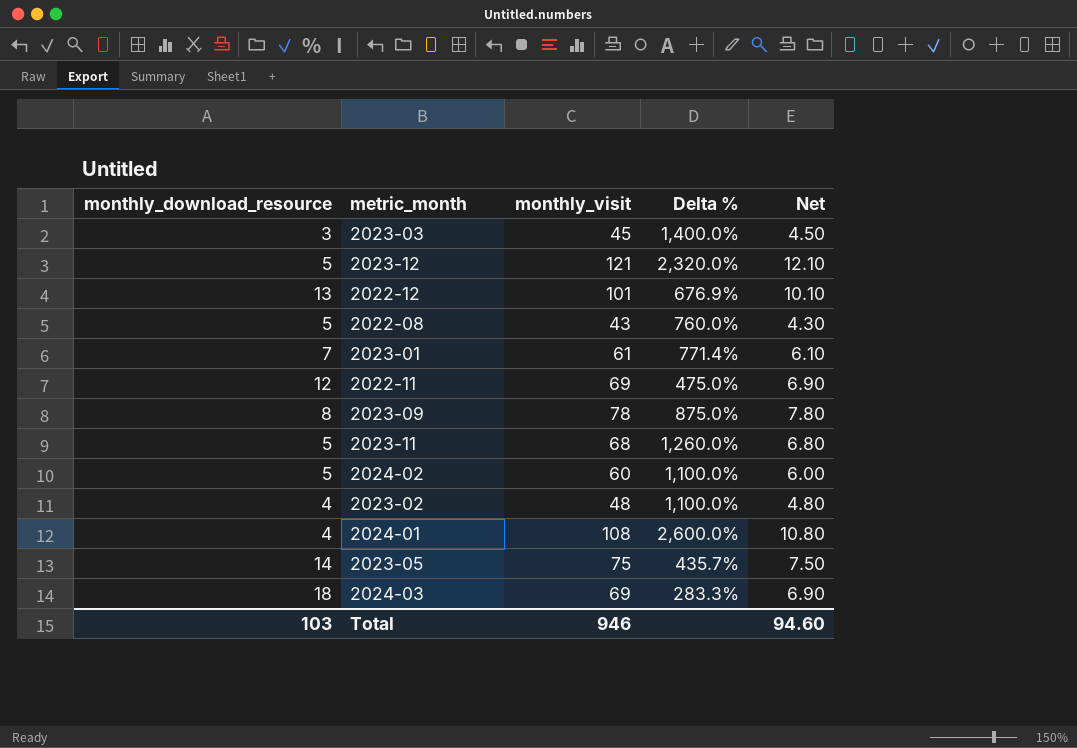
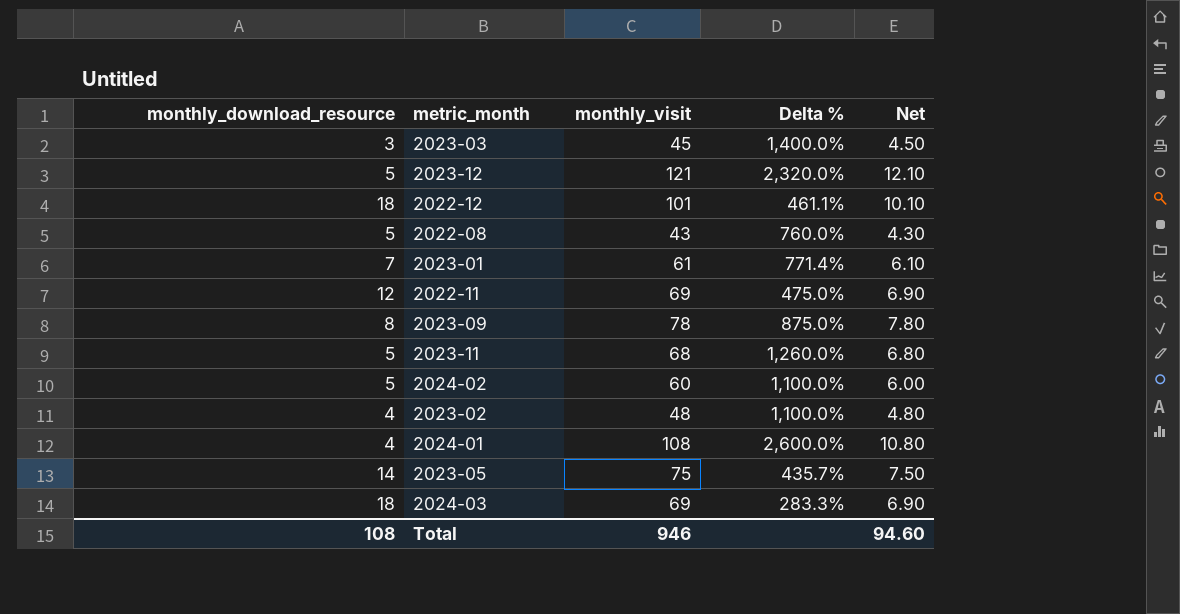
2022-12 | monthly_download_resource: 13 -> 18
2022-12 | Delta %: 676.9% -> 461.1%
Total | monthly_download_resource: 103 -> 108

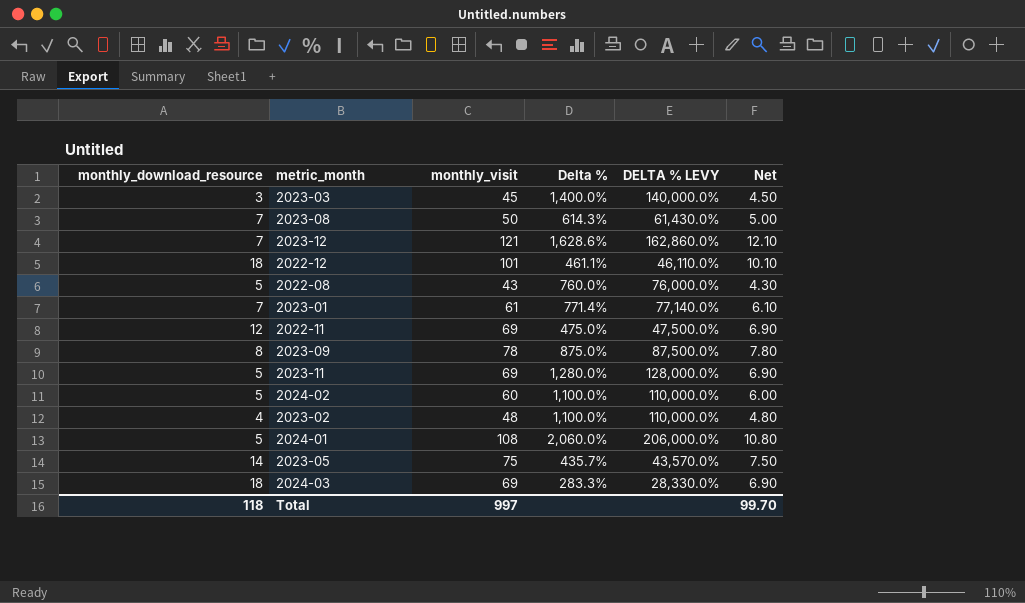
column DELTA % LEVY | formula: none -> [Delta %] * 100
row 2023-08: none -> 7 | 50 | 614.3% | 61,430.0% | 5.00
2023-12 | monthly_download_resource: 5 -> 7
2023-12 | Delta %: 2,320.0% -> 1,628.6%
2023-11 | monthly_visit: 68 -> 69
2023-11 | Delta %: 1,260.0% -> 1,280.0%
2023-11 | Net: 6.80 -> 6.90
2024-01 | monthly_download_resource: 4 -> 5
2024-01 | Delta %: 2,600.0% -> 2,060.0%
Total | monthly_download_resource: 108 -> 118
Total | monthly_visit: 946 -> 997
Total | Net: 94.60 -> 99.70

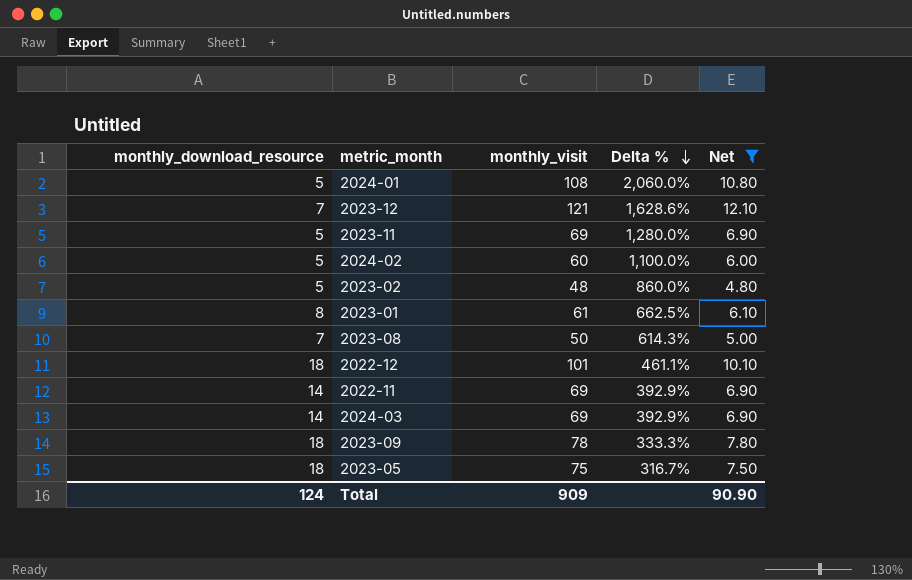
filter: none -> Net >= 4.80
row order: none -> Delta % descending
column DELTA % LEVY | formula: [Delta %] * 100 -> none
2023-02 | monthly_download_resource: 4 -> 5
2023-02 | Delta %: 1,100.0% -> 860.0%
2023-01 | monthly_download_resource: 7 -> 8
2023-01 | Delta %: 771.4% -> 662.5%
2022-11 | monthly_download_resource: 12 -> 14
2022-11 | Delta %: 475.0% -> 392.9%
2024-03 | monthly_download_resource: 18 -> 14
2024-03 | Delta %: 283.3% -> 392.9%
2023-09 | monthly_download_resource: 8 -> 18
2023-09 | Delta %: 875.0% -> 333.3%
2023-05 | monthly_download_resource: 14 -> 18
2023-05 | Delta %: 435.7% -> 316.7%
Total | monthly_download_resource: 118 -> 124
Total | monthly_visit: 997 -> 909
Total | Net: 99.70 -> 90.90

